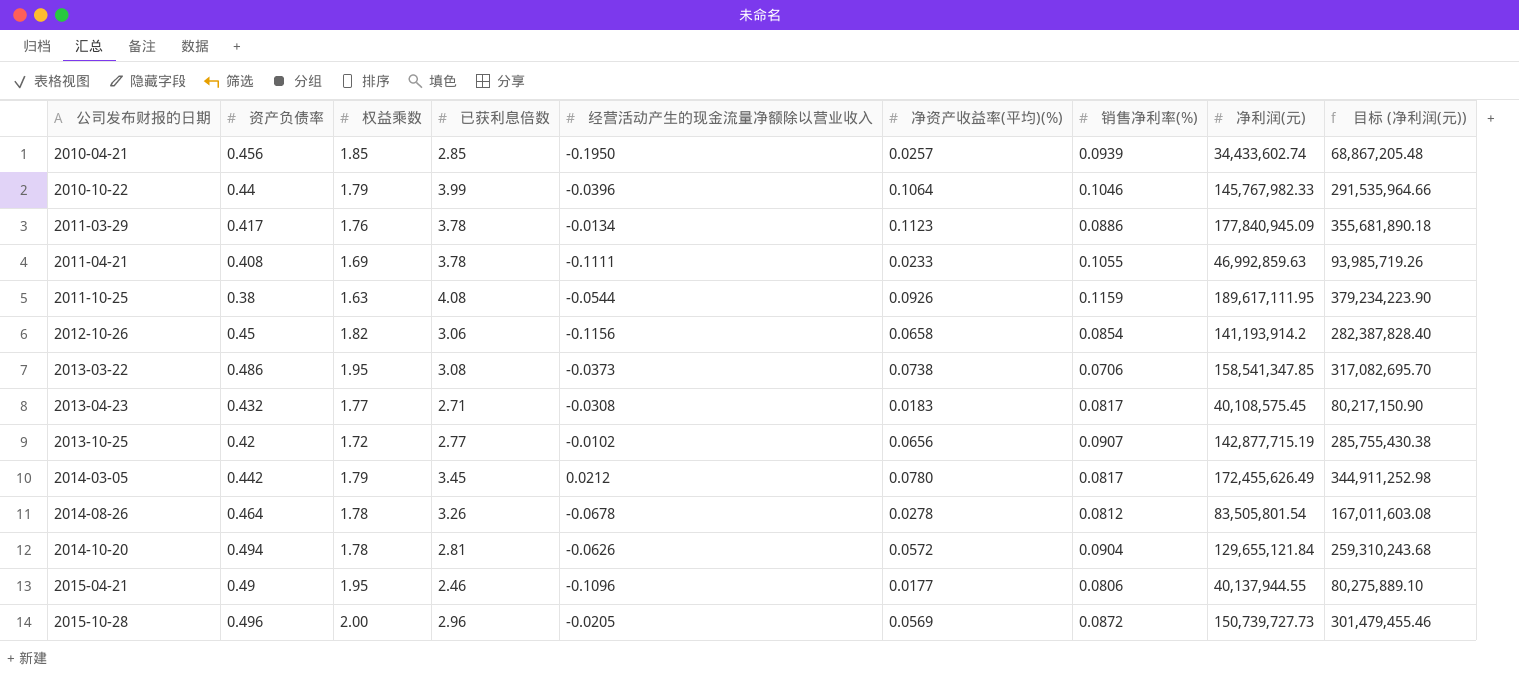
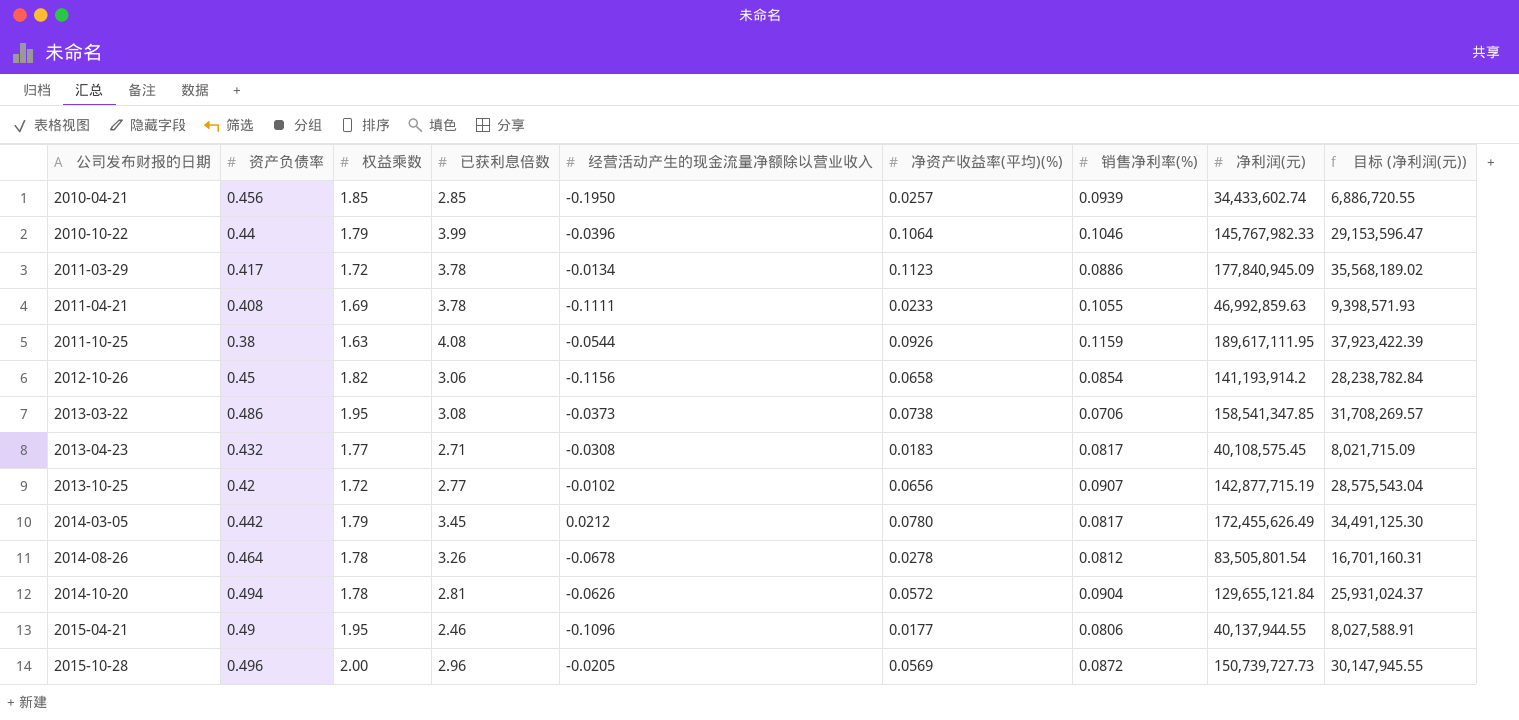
column 目标 (净利润(元)) | formula: [净利润(元)] * 2 -> [净利润(元)] * 0.2
2011-03-29 | 权益乘数: 1.76 -> 1.72

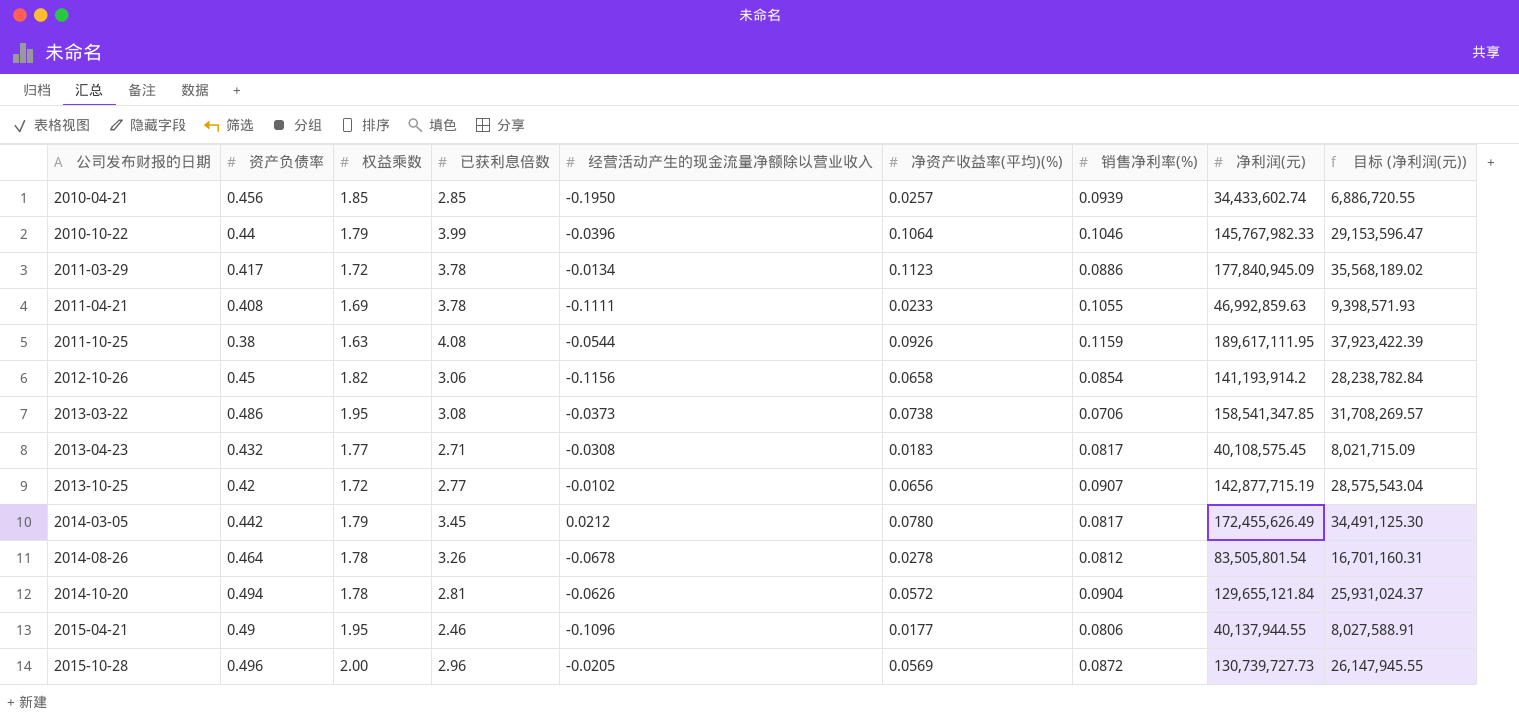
2015-10-28 | 净利润(元): 150,739,727.73 -> 130,739,727.73
2015-10-28 | 目标 (净利润(元)): 30,147,945.55 -> 26,147,945.55

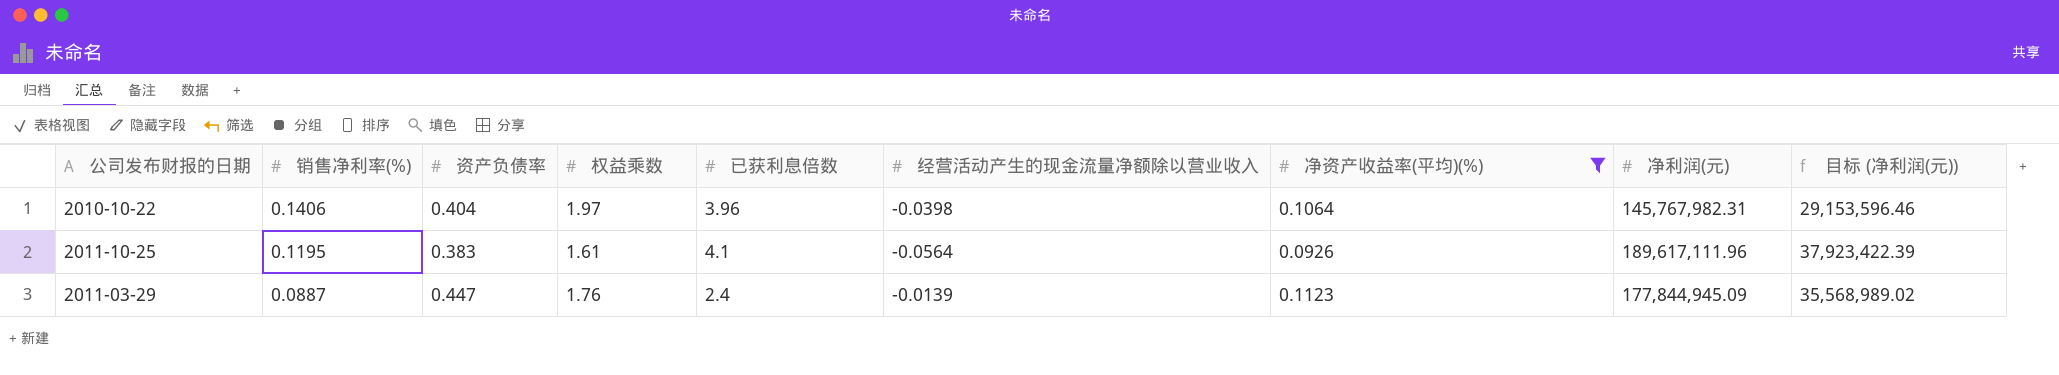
filter: none -> 净资产收益率(平均)(%) >= 0.0926
row order: 公司发布财报的日期 ascending -> 销售净利率(%) descending
column 销售净利率(%) | position: 7 -> 2
2010-10-22 | 销售净利率(%): 0.1046 -> 0.1406
2010-10-22 | 资产负债率: 0.44 -> 0.404
2010-10-22 | 权益乘数: 1.79 -> 1.97
2010-10-22 | 已获利息倍数: 3.99 -> 3.96
2010-10-22 | 经营活动产生的现金流量净额除以营业收入: -0.0396 -> -0.0398
2010-10-22 | 净利润(元): 145,767,982.33 -> 145,767,982.31
2010-10-22 | 目标 (净利润(元)): 29,153,596.47 -> 29,153,596.46
2011-10-25 | 销售净利率(%): 0.1159 -> 0.1195
2011-10-25 | 资产负债率: 0.38 -> 0.383
2011-10-25 | 权益乘数: 1.63 -> 1.61
2011-10-25 | 已获利息倍数: 4.08 -> 4.1
2011-10-25 | 经营活动产生的现金流量净额除以营业收入: -0.0544 -> -0.0564
2011-10-25 | 净利润(元): 189,617,111.95 -> 189,617,111.96
2011-03-29 | 销售净利率(%): 0.0886 -> 0.0887
2011-03-29 | 资产负债率: 0.417 -> 0.447
2011-03-29 | 权益乘数: 1.72 -> 1.76
2011-03-29 | 已获利息倍数: 3.78 -> 2.4
2011-03-29 | 经营活动产生的现金流量净额除以营业收入: -0.0134 -> -0.0139
2011-03-29 | 净利润(元): 177,840,945.09 -> 177,844,945.09
2011-03-29 | 目标 (净利润(元)): 35,568,189.02 -> 35,568,989.02

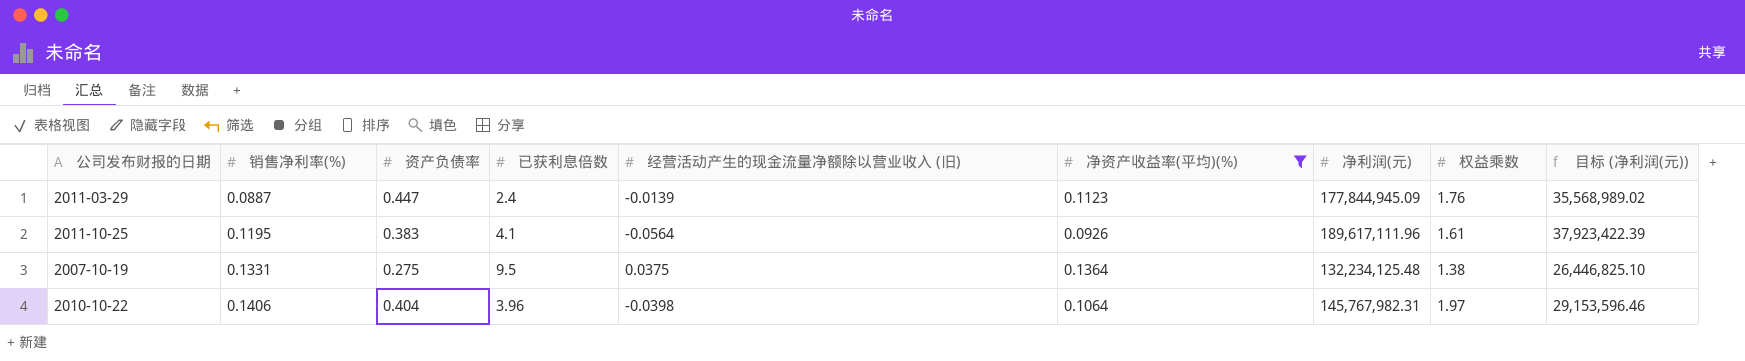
row order: 销售净利率(%) descending -> 销售净利率(%) ascending
column name: 经营活动产生的现金流量净额除以营业收入 -> 经营活动产生的现金流量净额除以营业收入 (旧)
column 权益乘数 | position: 4 -> 8
row 2007-10-19: none -> 0.1331 | 0.275 | 9.5 | 0.0375 | 0.1364 | 132,234,125.48 | 1.38 | 26,446,825.10

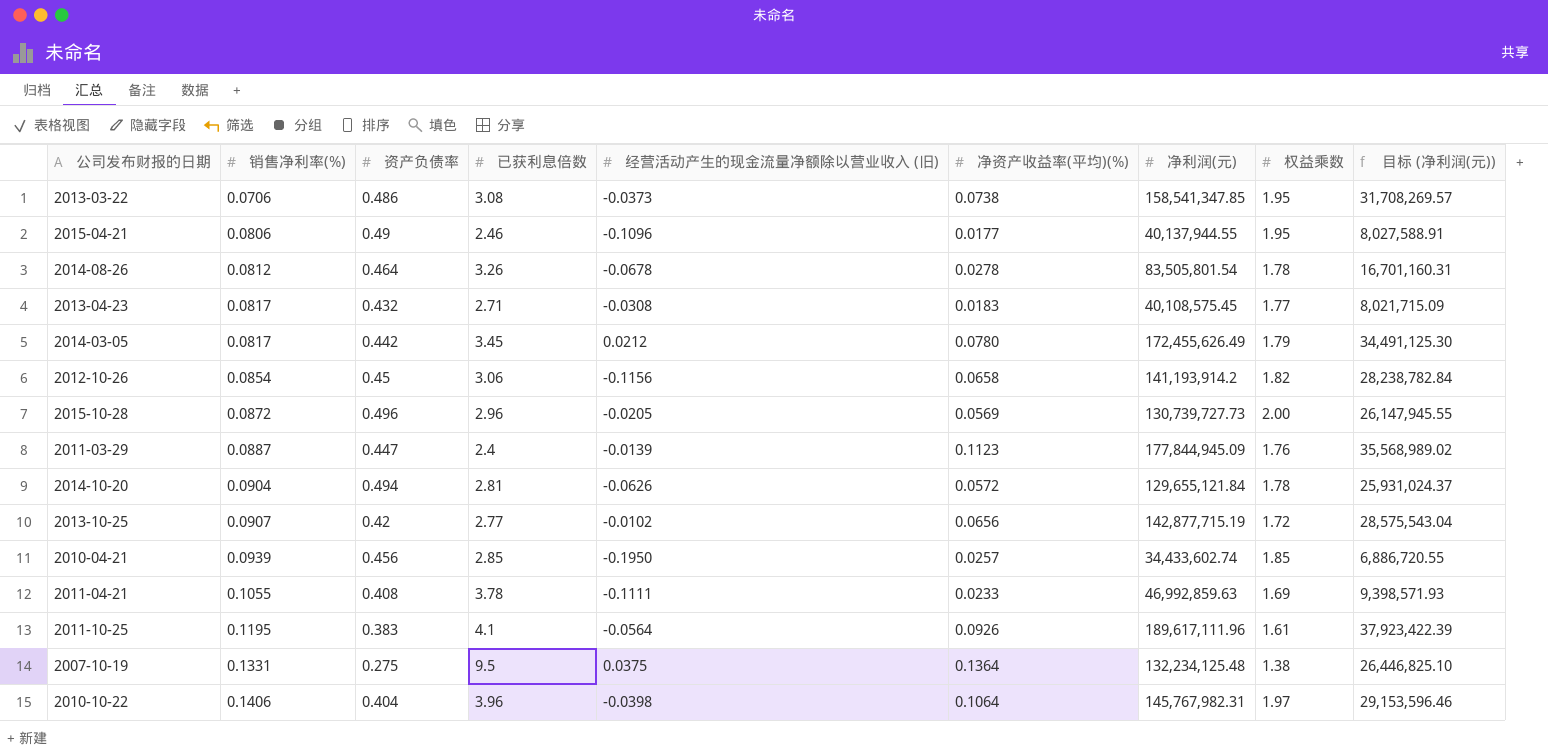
filter: 净资产收益率(平均)(%) >= 0.0926 -> none

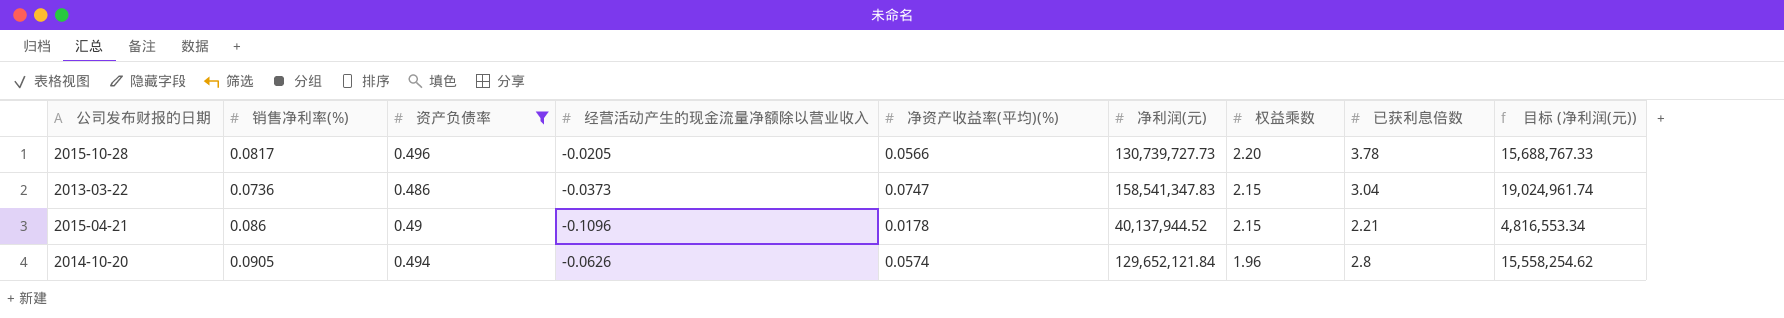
filter: none -> 资产负债率 >= 0.486
row order: 销售净利率(%) ascending -> 权益乘数 descending
column name: 经营活动产生的现金流量净额除以营业收入 (旧) -> 经营活动产生的现金流量净额除以营业收入
column 已获利息倍数 | position: 4 -> 8
column 目标 (净利润(元)) | formula: [净利润(元)] * 0.2 -> [净利润(元)] * 0.12
2015-10-28 | 销售净利率(%): 0.0872 -> 0.0817
2015-10-28 | 净资产收益率(平均)(%): 0.0569 -> 0.0566
2015-10-28 | 权益乘数: 2.00 -> 2.20
2015-10-28 | 已获利息倍数: 2.96 -> 3.78
2013-03-22 | 销售净利率(%): 0.0706 -> 0.0736
2013-03-22 | 净资产收益率(平均)(%): 0.0738 -> 0.0747
2013-03-22 | 净利润(元): 158,541,347.85 -> 158,541,347.83
2013-03-22 | 权益乘数: 1.95 -> 2.15
2013-03-22 | 已获利息倍数: 3.08 -> 3.04
2015-04-21 | 销售净利率(%): 0.0806 -> 0.086
2015-04-21 | 净资产收益率(平均)(%): 0.0177 -> 0.0178
2015-04-21 | 净利润(元): 40,137,944.55 -> 40,137,944.52
2015-04-21 | 权益乘数: 1.95 -> 2.15
2015-04-21 | 已获利息倍数: 2.46 -> 2.21
2014-10-20 | 销售净利率(%): 0.0904 -> 0.0905
2014-10-20 | 净资产收益率(平均)(%): 0.0572 -> 0.0574
2014-10-20 | 净利润(元): 129,655,121.84 -> 129,652,121.84
2014-10-20 | 权益乘数: 1.78 -> 1.96
2014-10-20 | 已获利息倍数: 2.81 -> 2.8

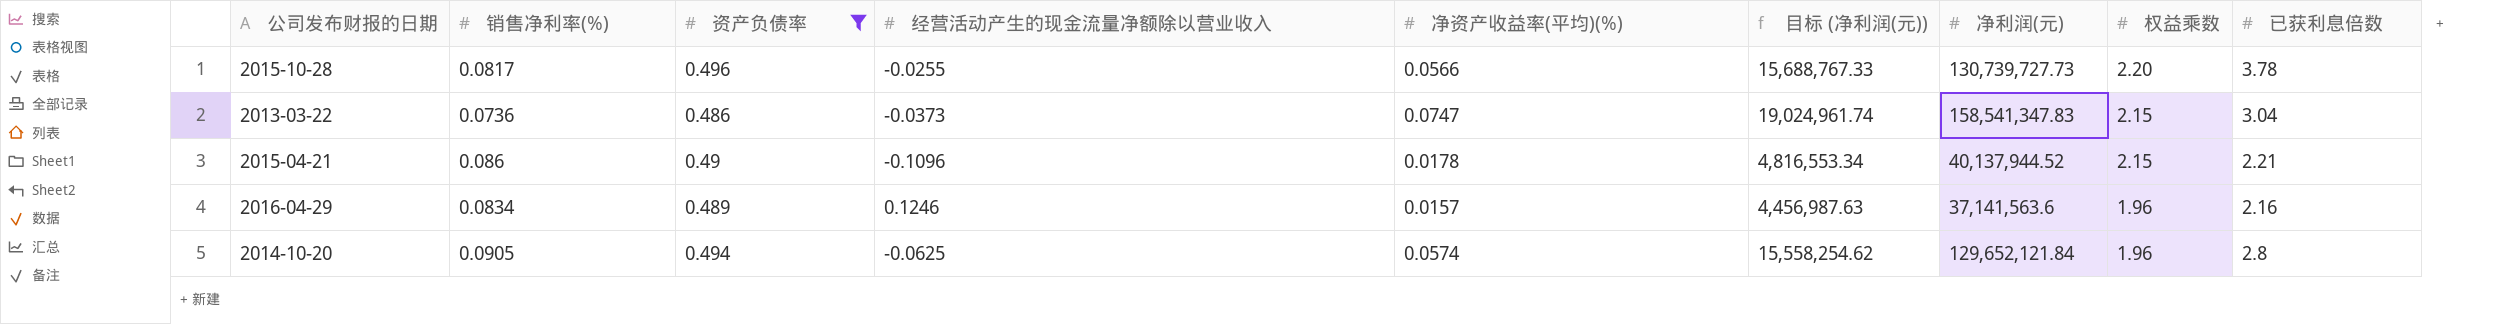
column 目标 (净利润(元)) | position: 9 -> 6
2015-10-28 | 经营活动产生的现金流量净额除以营业收入: -0.0205 -> -0.0255
row 2016-04-29: none -> 0.0834 | 0.489 | 0.1246 | 0.0157 | 4,456,987.63 | 37,141,563.6 | 1.96 | 2.16
2014-10-20 | 经营活动产生的现金流量净额除以营业收入: -0.0626 -> -0.0625

